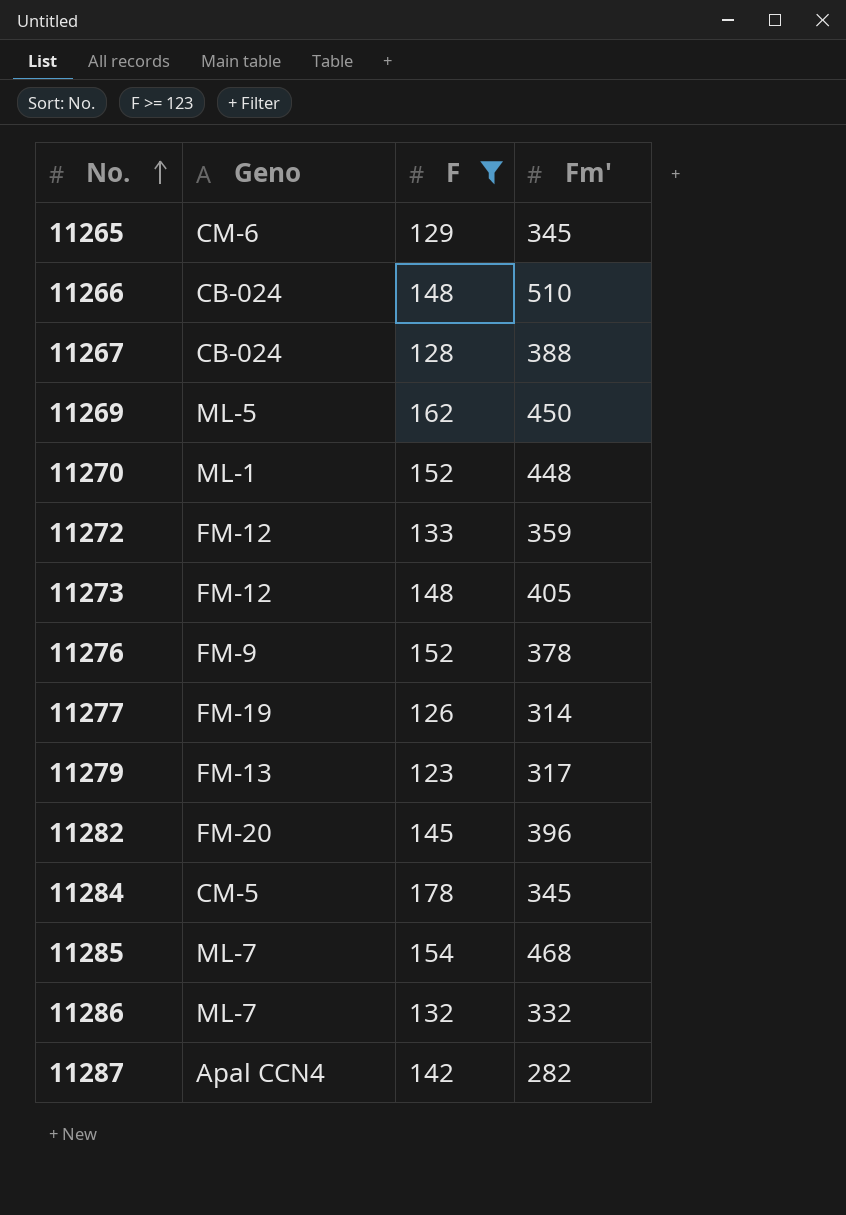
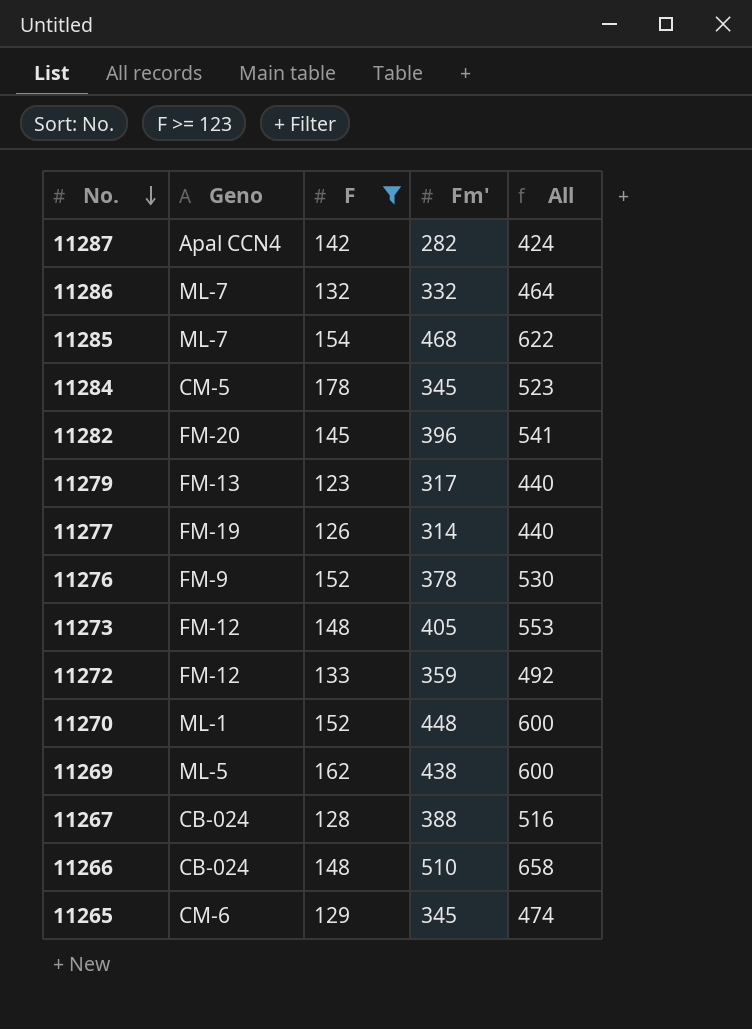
row order: No. ascending -> No. descending
column All | formula: none -> [F] + [Fm']
11269 | Fm': 450 -> 438

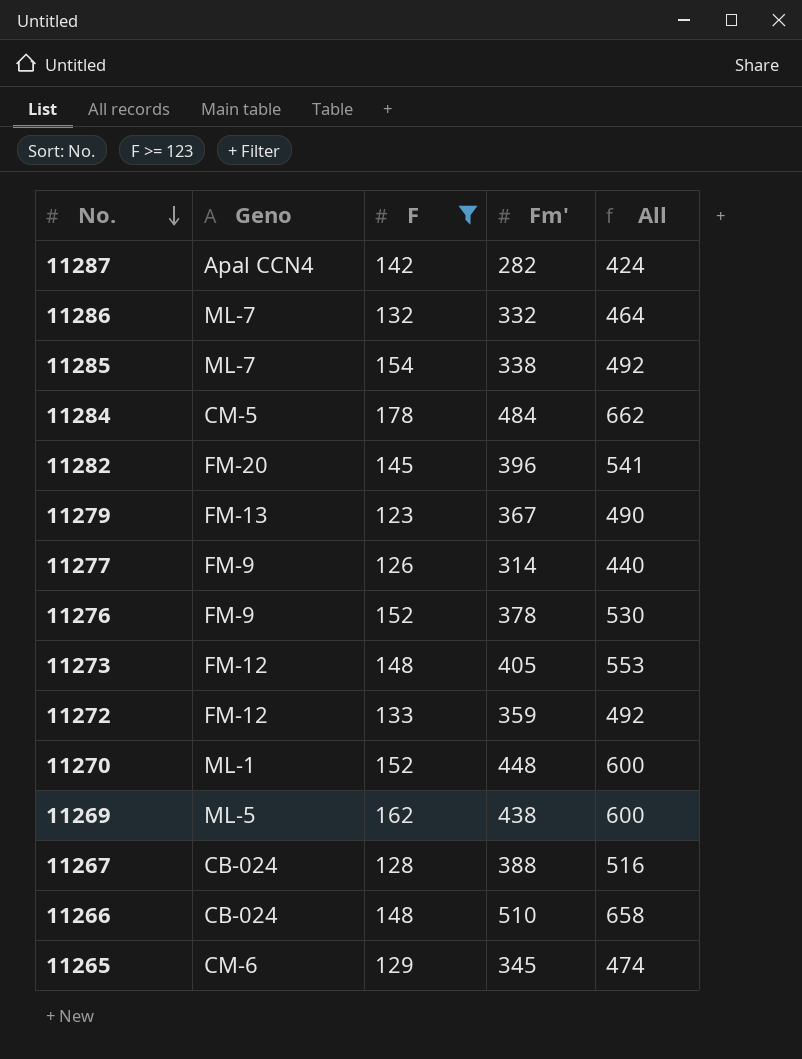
11285 | Fm': 468 -> 338
11285 | All: 622 -> 492
11284 | Fm': 345 -> 484
11284 | All: 523 -> 662
11279 | Fm': 317 -> 367
11279 | All: 440 -> 490
11277 | Geno: FM-19 -> FM-9

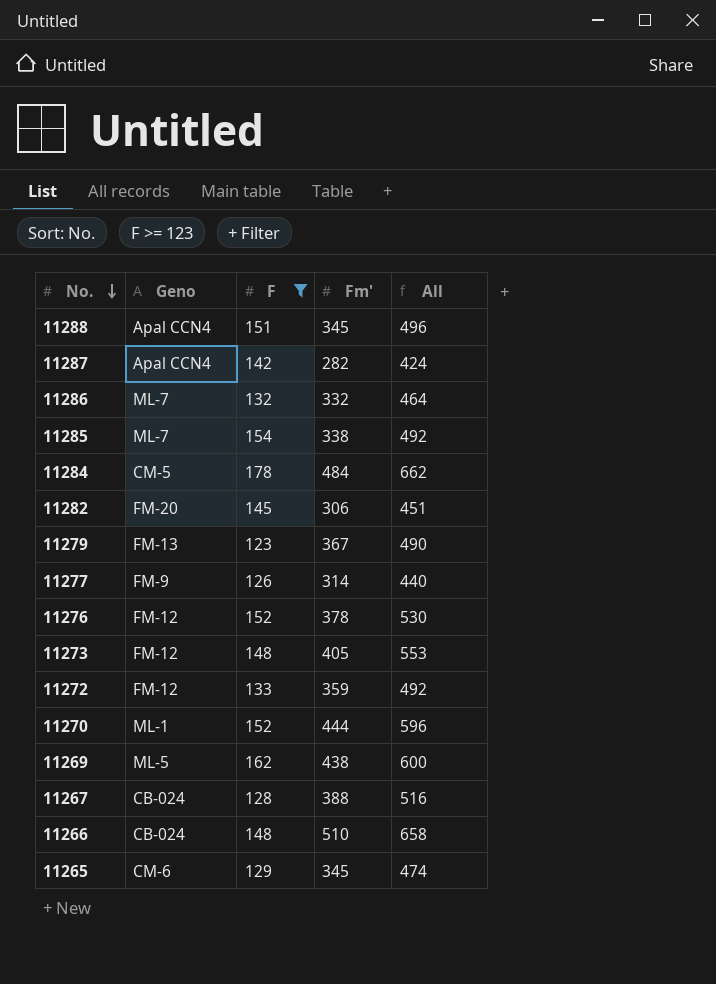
row 11288: none -> Apal CCN4 | 151 | 345 | 496
11282 | Fm': 396 -> 306
11282 | All: 541 -> 451
11276 | Geno: FM-9 -> FM-12
11270 | Fm': 448 -> 444
11270 | All: 600 -> 596

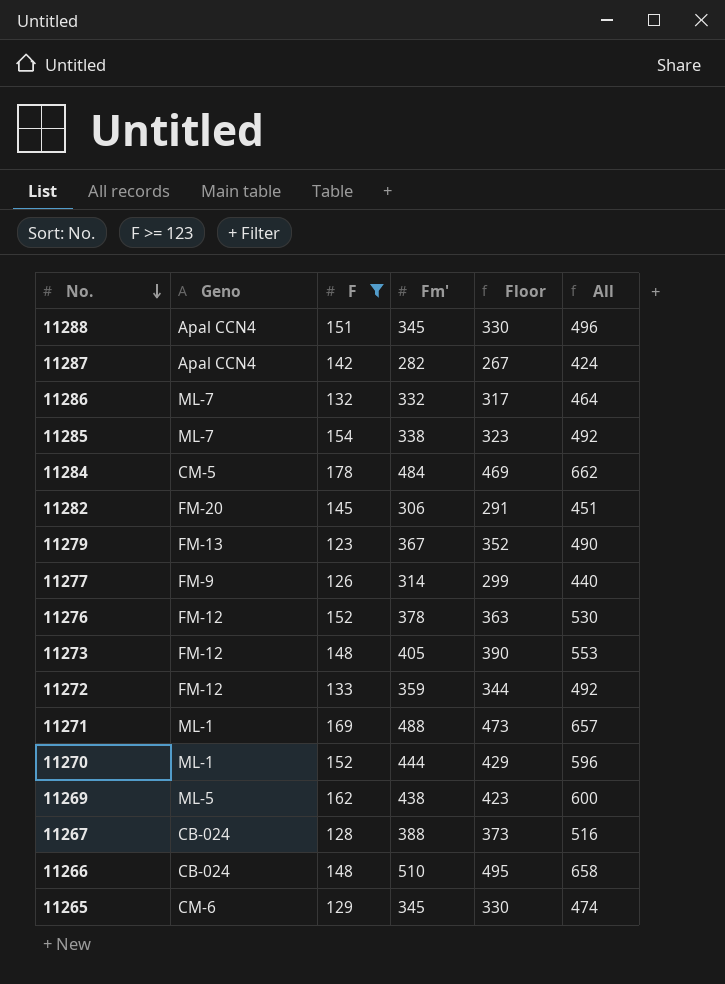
column Floor | formula: none -> [Fm'] - 15
row 11271: none -> ML-1 | 169 | 488 | 473 | 657

